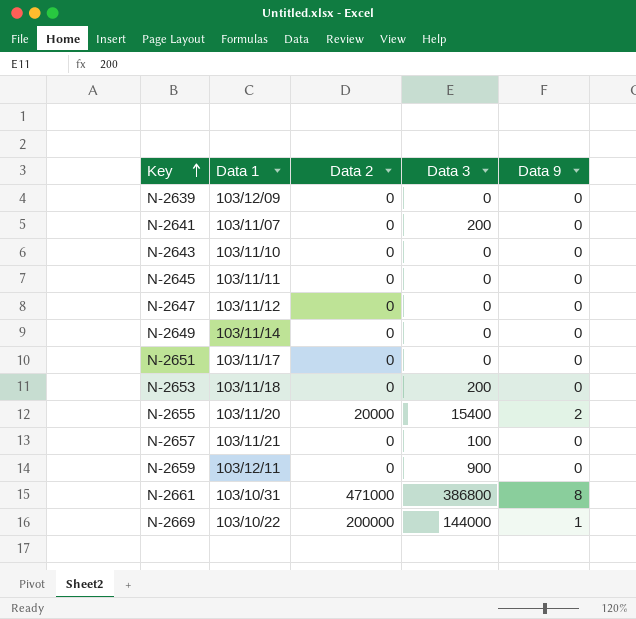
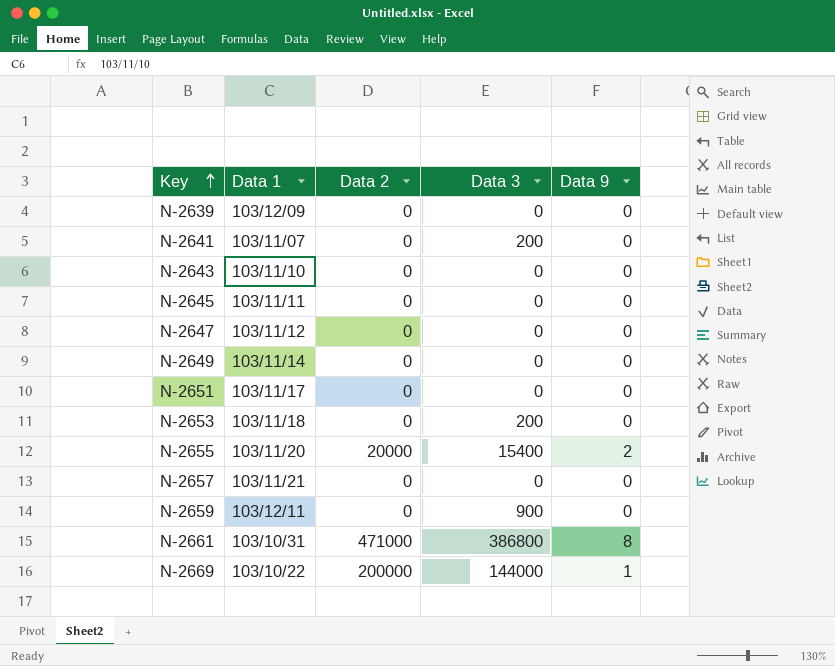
N-2657 | Data 3: 100 -> 0

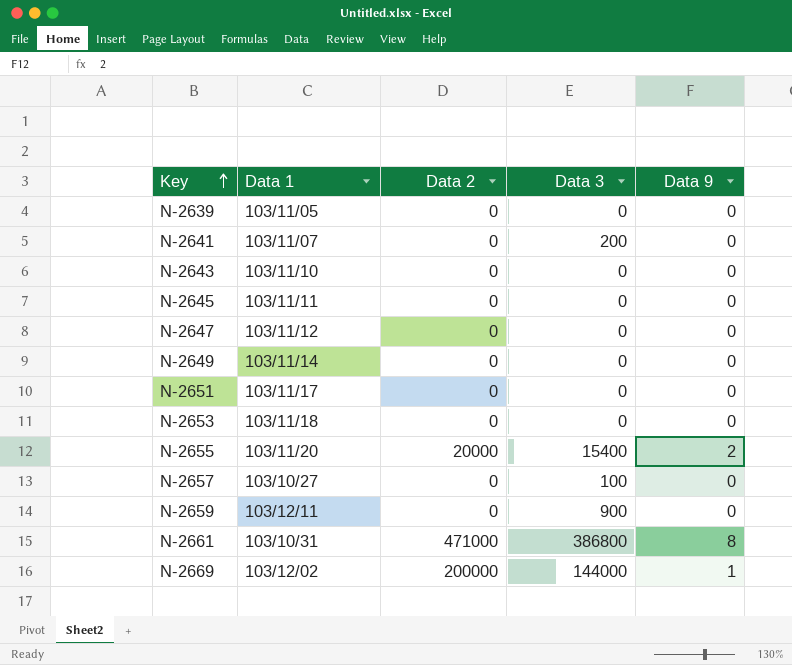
N-2639 | Data 1: 103/12/09 -> 103/11/05
N-2653 | Data 3: 200 -> 0
N-2657 | Data 1: 103/11/21 -> 103/10/27
N-2657 | Data 3: 0 -> 100
N-2669 | Data 1: 103/10/22 -> 103/12/02

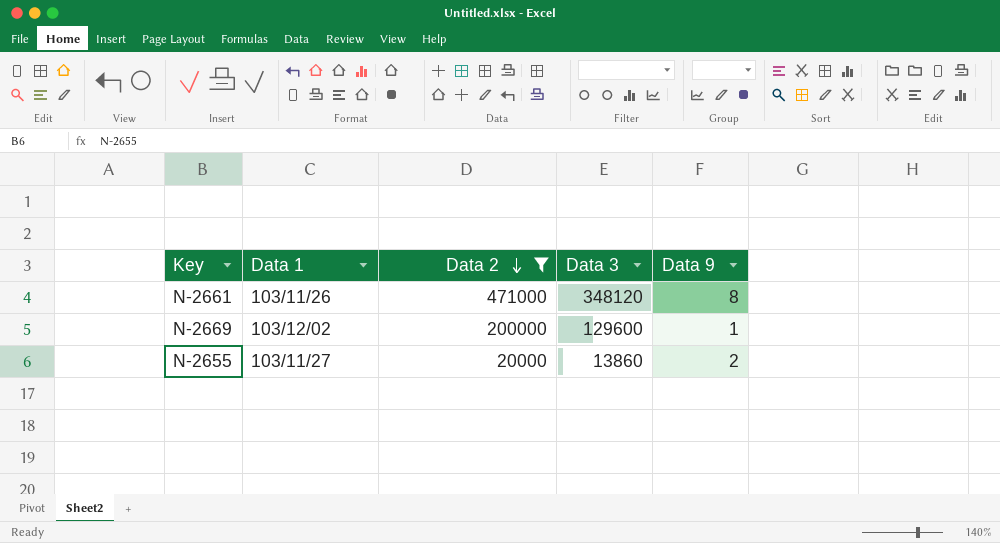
filter: none -> Data 2 != 0
row order: Key ascending -> Data 2 descending
N-2661 | Data 1: 103/10/31 -> 103/11/26
N-2661 | Data 3: 386800 -> 348120
N-2669 | Data 3: 144000 -> 129600
N-2655 | Data 1: 103/11/20 -> 103/11/27
N-2655 | Data 3: 15400 -> 13860

